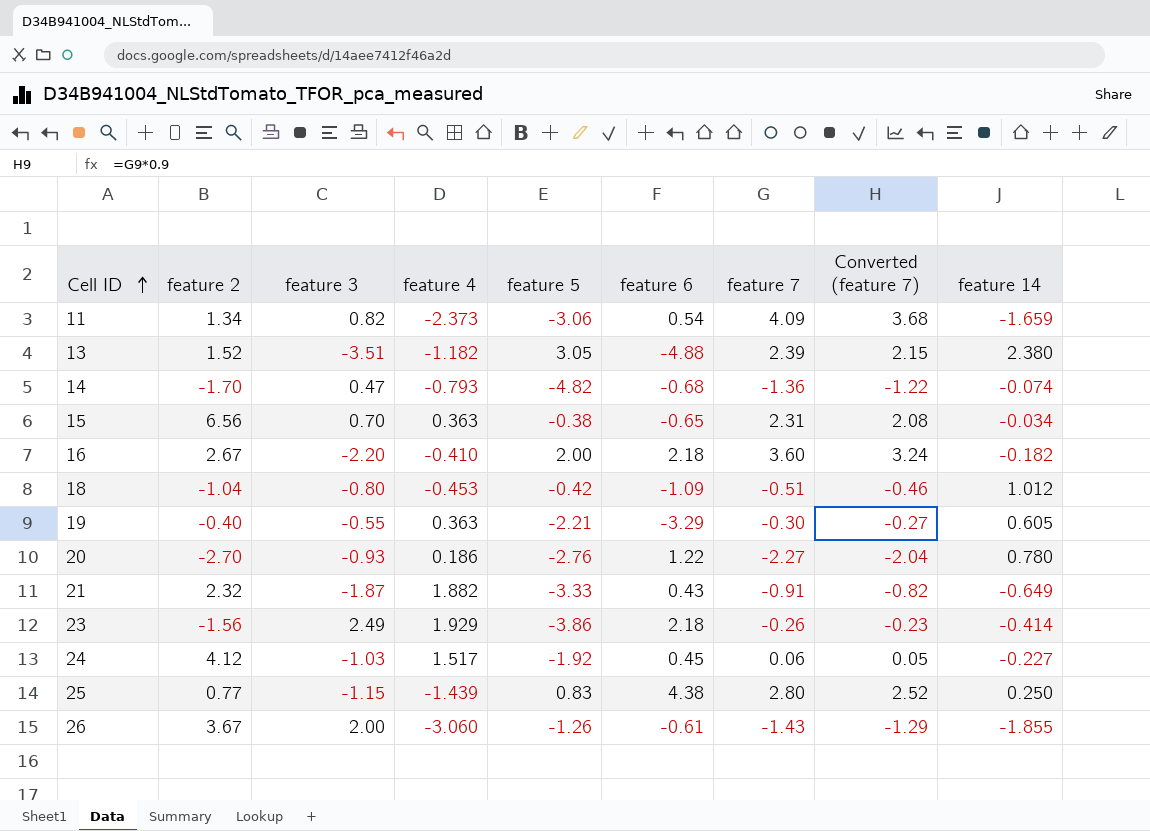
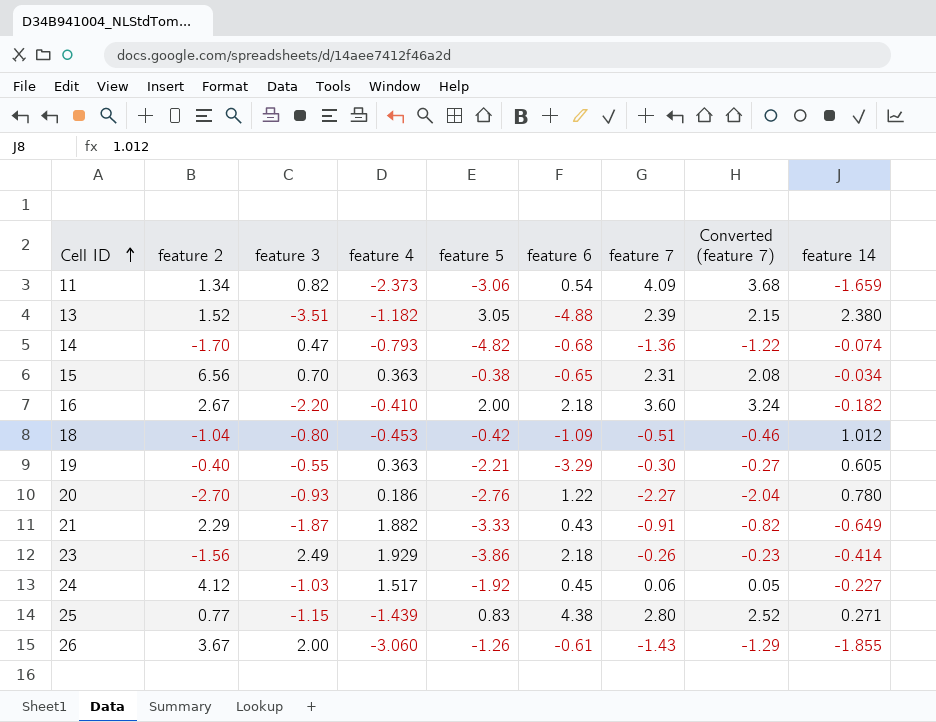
21 | feature 2: 2.32 -> 2.29
25 | feature 14: 0.250 -> 0.271

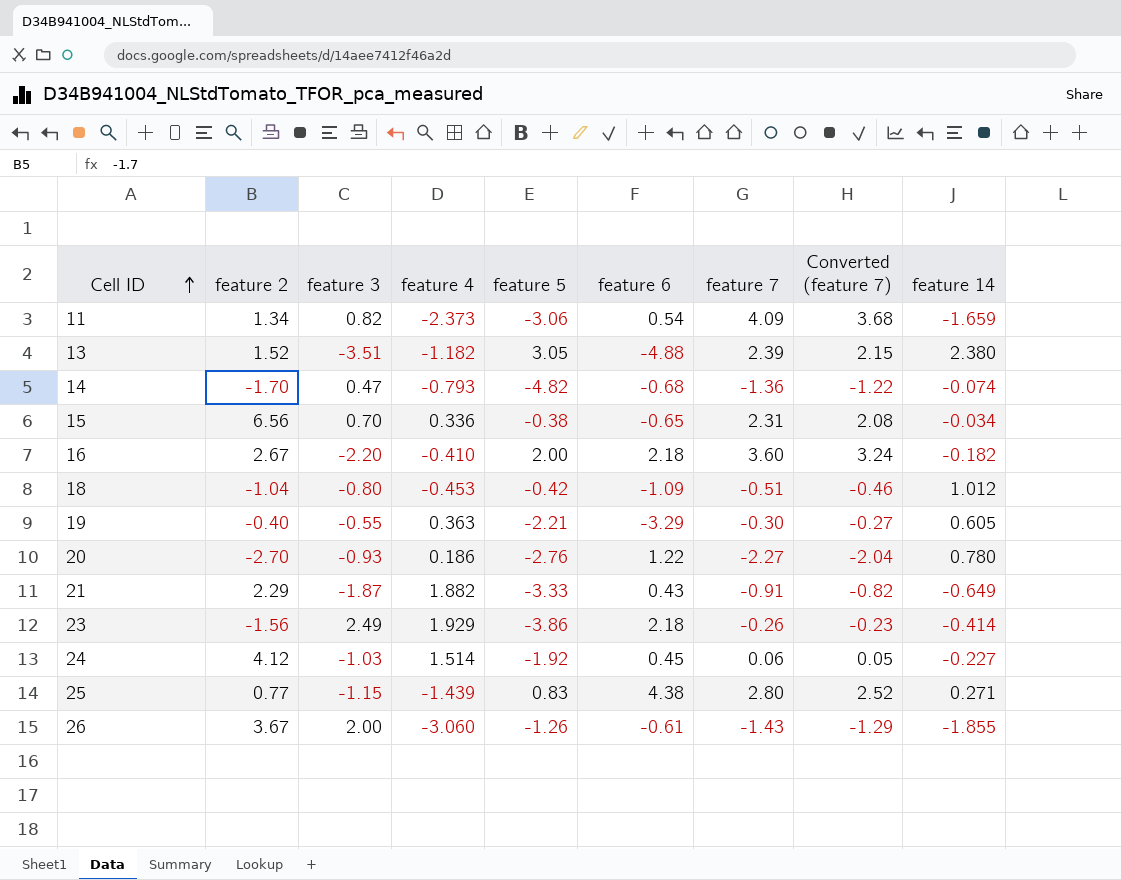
15 | feature 4: 0.363 -> 0.336
24 | feature 4: 1.517 -> 1.514

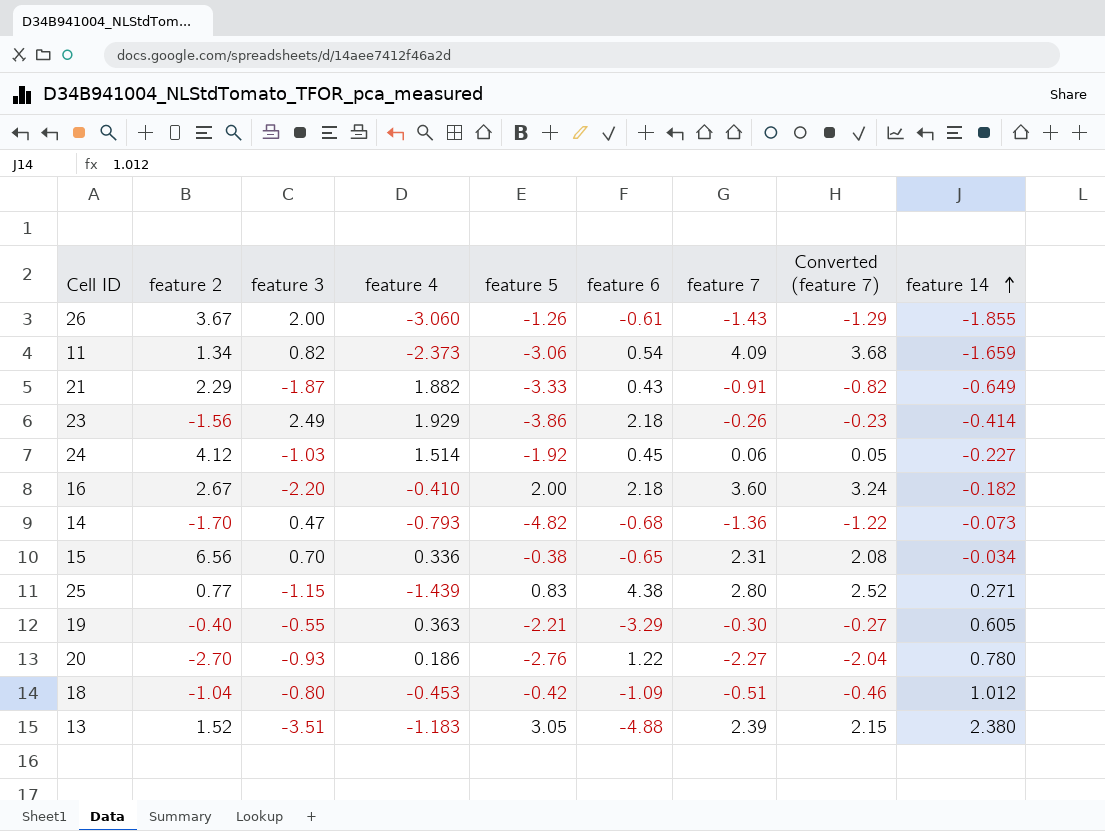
row order: Cell ID ascending -> feature 14 ascending
14 | feature 14: -0.074 -> -0.073
13 | feature 4: -1.182 -> -1.183

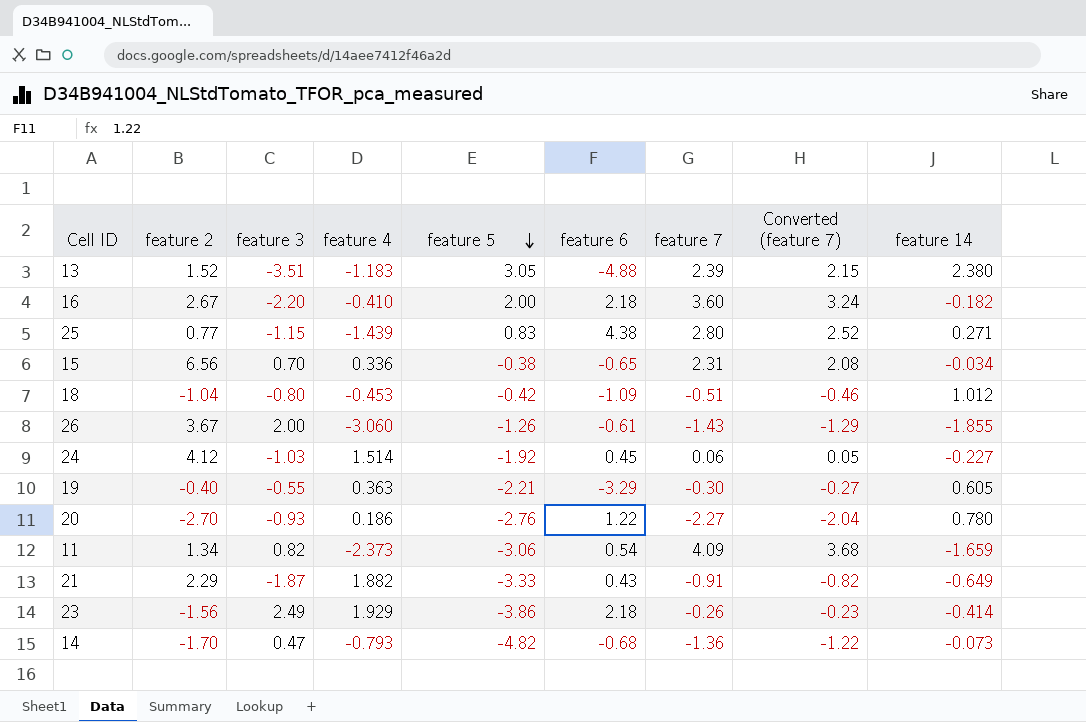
row order: feature 14 ascending -> feature 5 descending

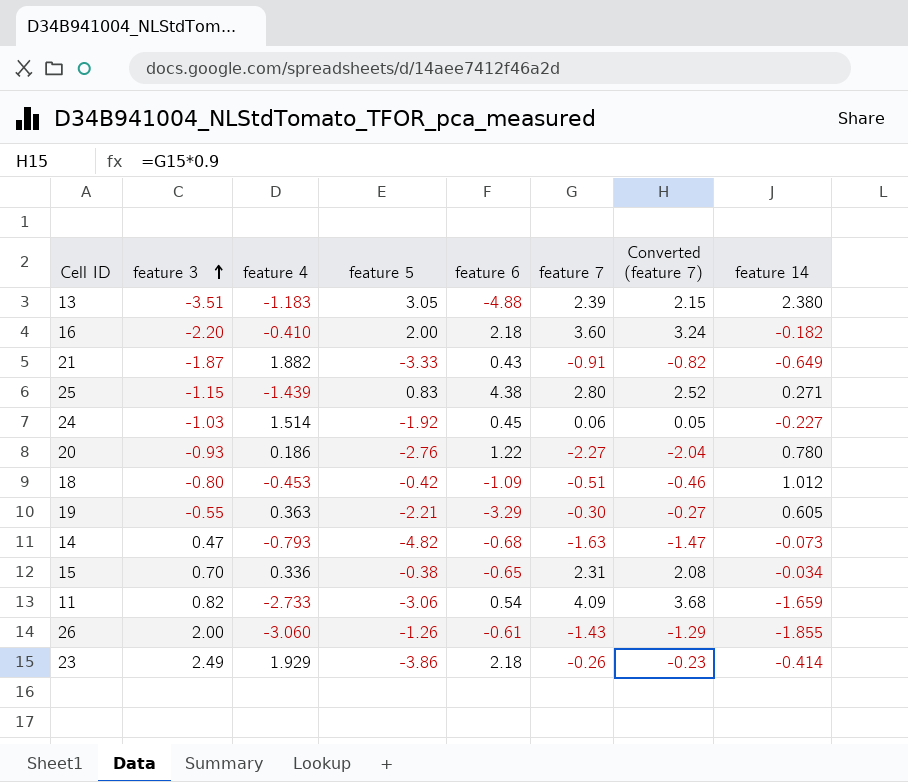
row order: feature 5 descending -> feature 3 ascending
column feature 2 | position: 2 -> none
14 | feature 7: -1.36 -> -1.63
14 | Converted (feature 7): -1.22 -> -1.47
11 | feature 4: -2.373 -> -2.733

